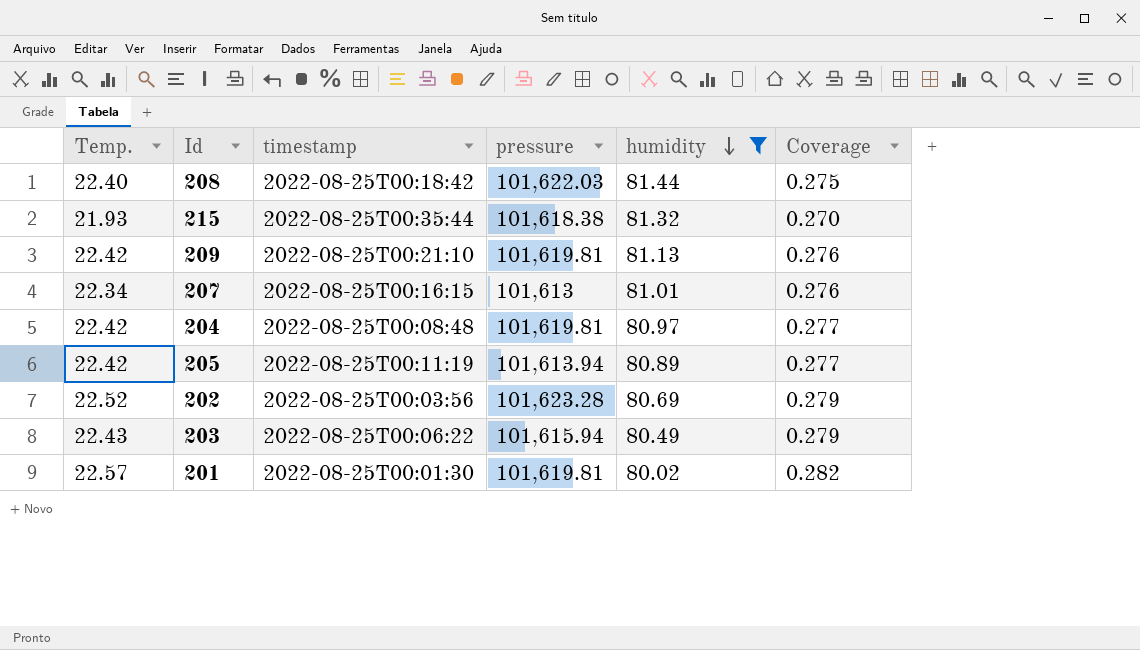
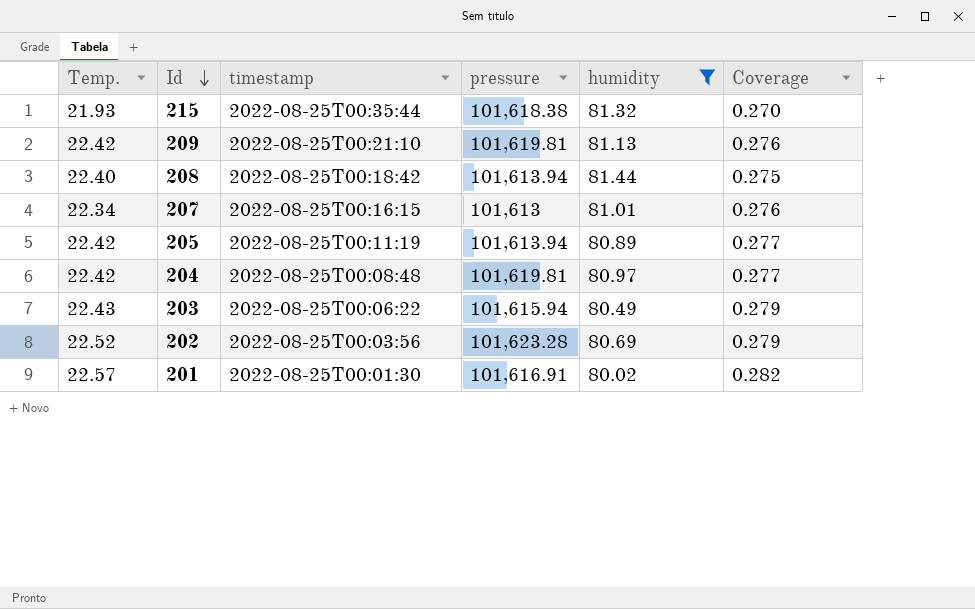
row order: humidity descending -> Id descending
208 | pressure: 101,622.03 -> 101,613.94
201 | pressure: 101,619.81 -> 101,616.91

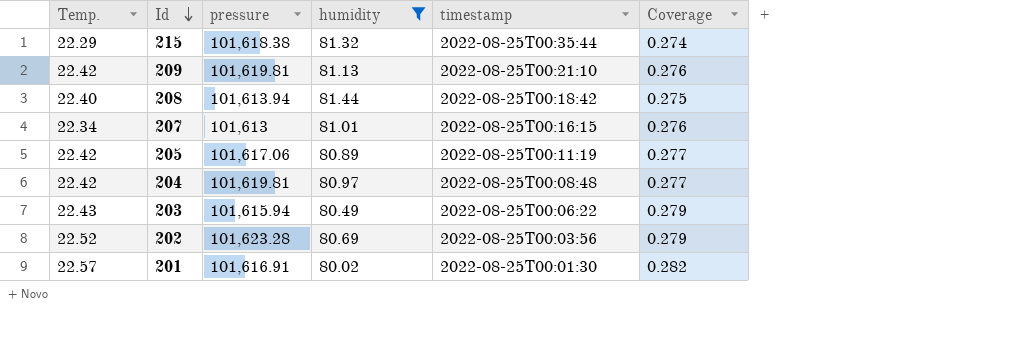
column timestamp | position: 3 -> 5
215 | Temp.: 21.93 -> 22.29
215 | Coverage: 0.270 -> 0.274
205 | pressure: 101,613.94 -> 101,617.06

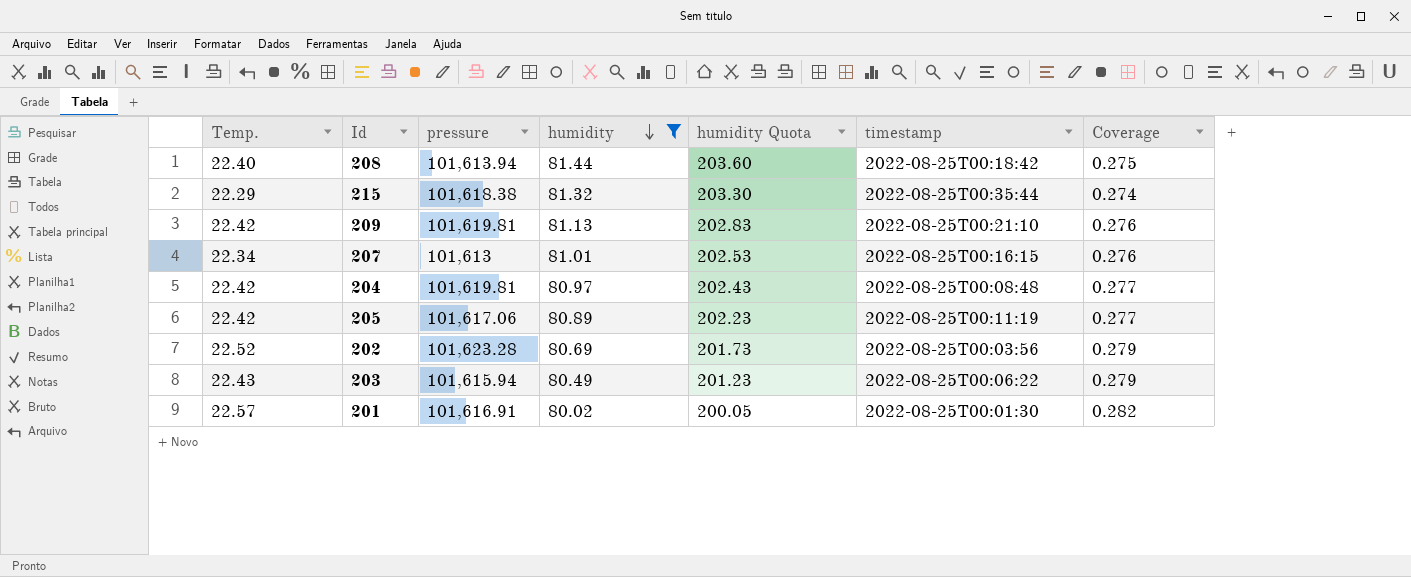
row order: Id descending -> humidity descending
column humidity Quota | formula: none -> [humidity] * 2.5

